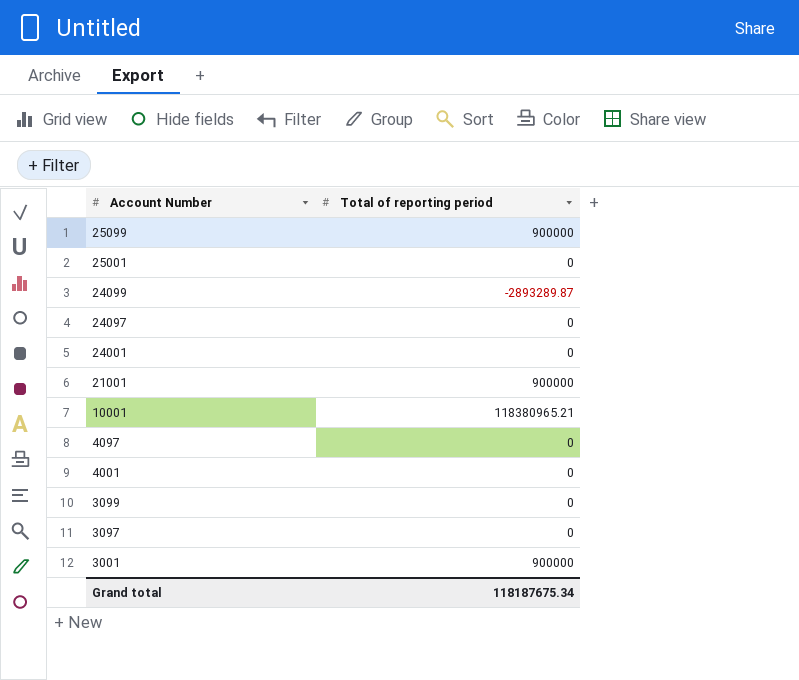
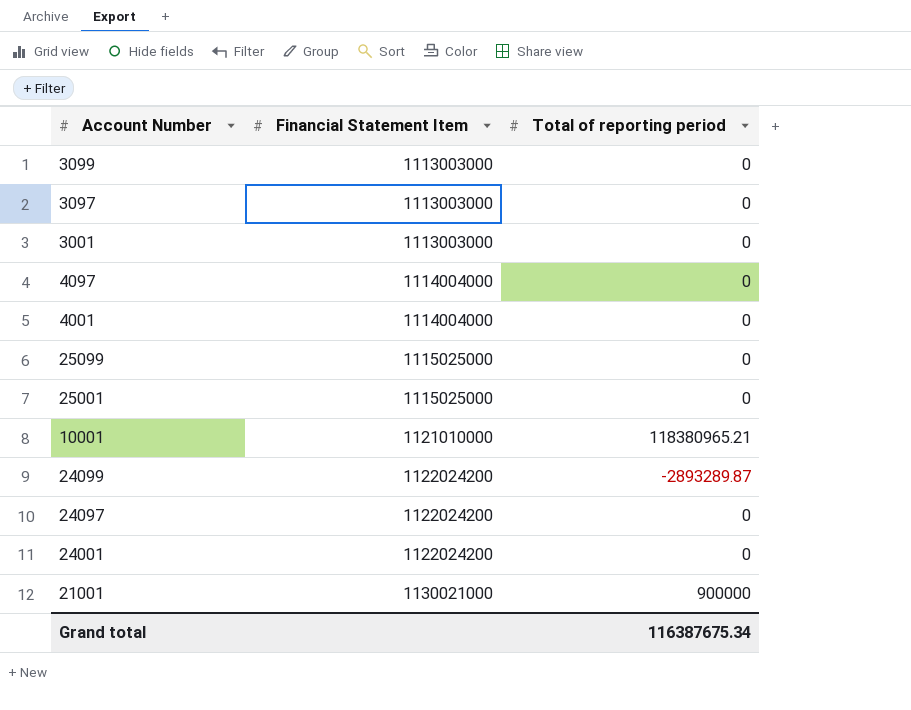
row order: Account Number descending -> Financial Statement Item ascending
column Financial Statement Item | position: none -> 2
3001 | Total of reporting period: 900000 -> 0
25099 | Total of reporting period: 900000 -> 0
Grand total | Total of reporting period: 118187675.34 -> 116387675.34

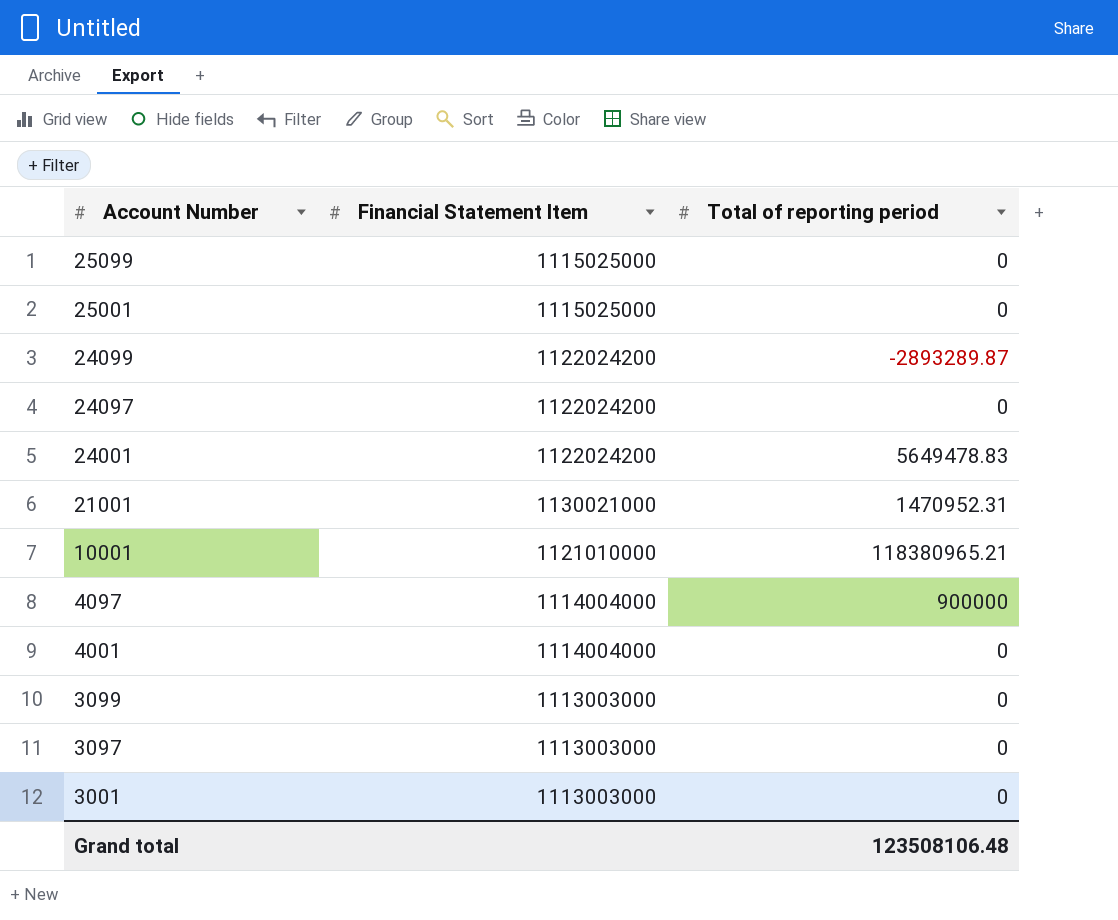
row order: Financial Statement Item ascending -> Account Number descending
24001 | Total of reporting period: 0 -> 5649478.83
21001 | Total of reporting period: 900000 -> 1470952.31
4097 | Total of reporting period: 0 -> 900000
Grand total | Total of reporting period: 116387675.34 -> 123508106.48

